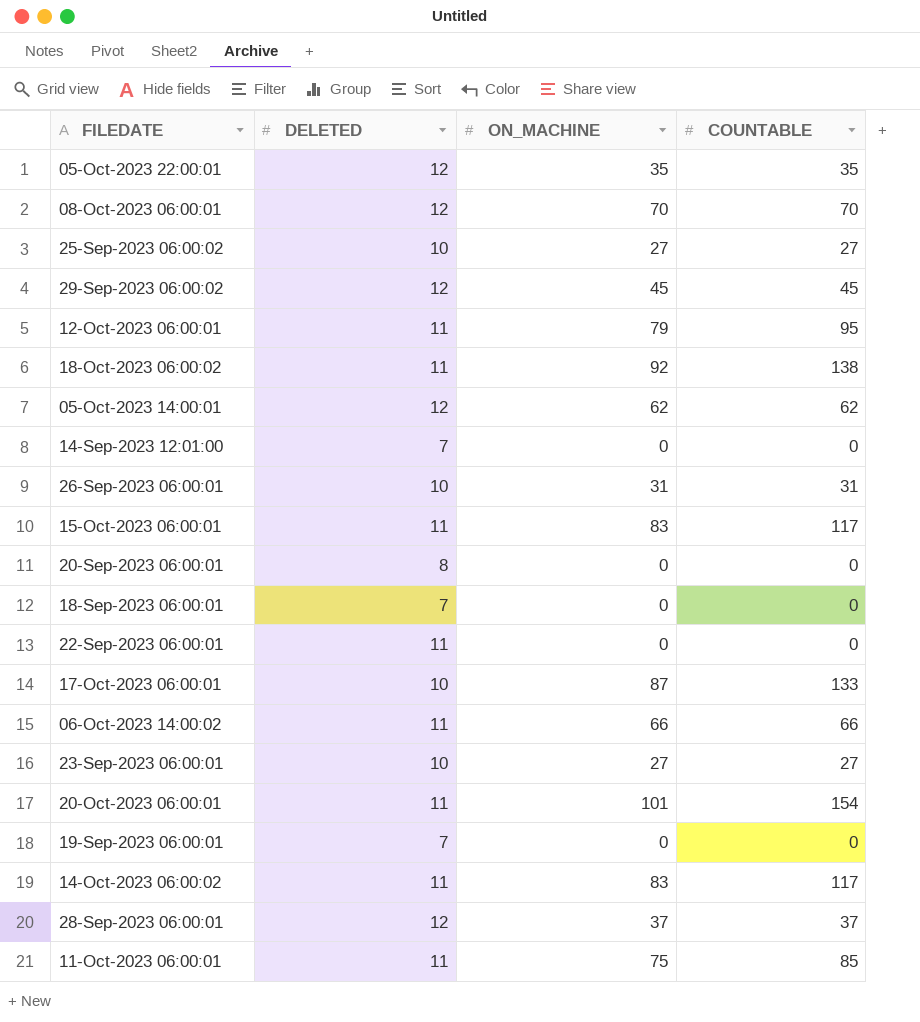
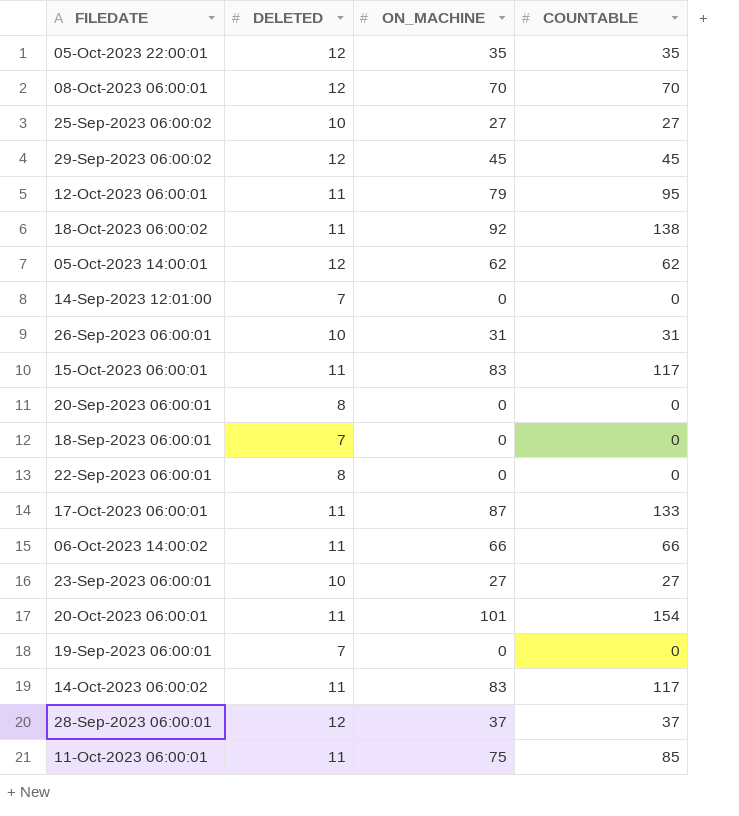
22-Sep-2023 06:00:01 | DELETED: 11 -> 8
17-Oct-2023 06:00:01 | DELETED: 10 -> 11

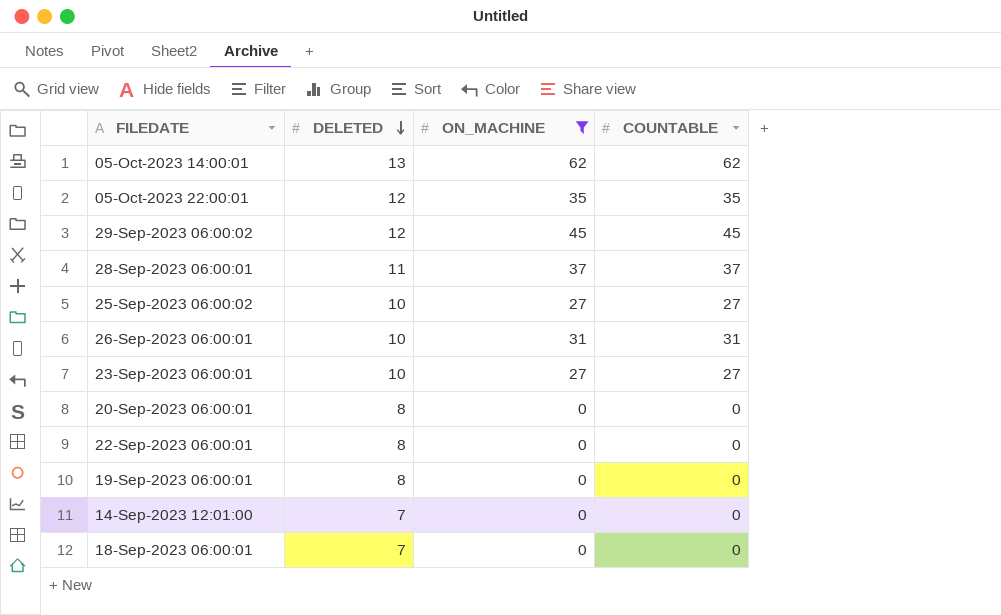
filter: none -> ON_MACHINE <= 62
row order: none -> DELETED descending
05-Oct-2023 14:00:01 | DELETED: 12 -> 13
28-Sep-2023 06:00:01 | DELETED: 12 -> 11
19-Sep-2023 06:00:01 | DELETED: 7 -> 8

